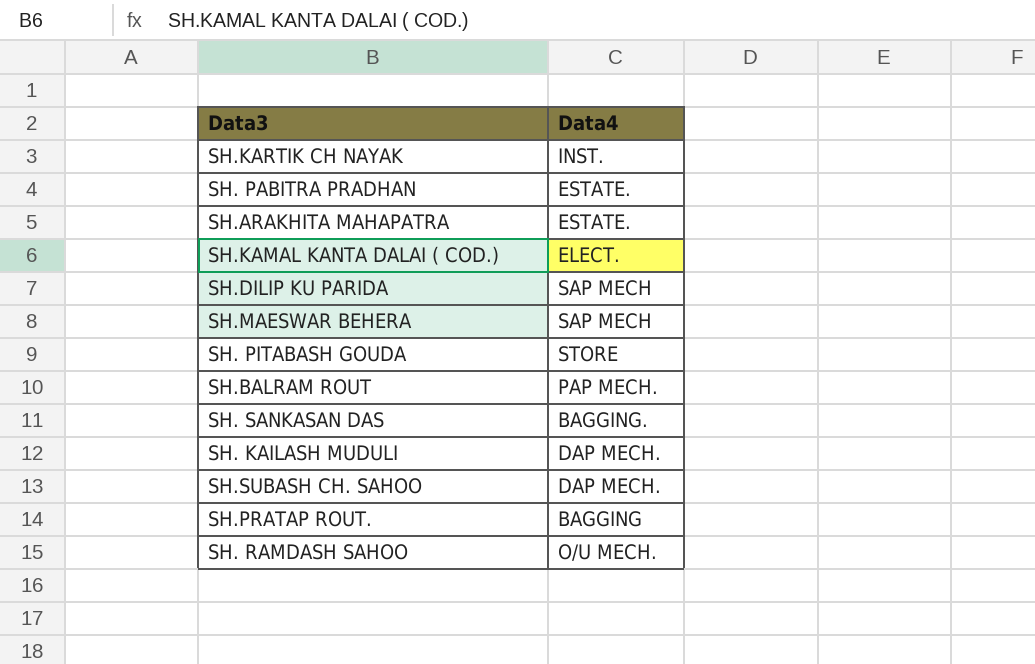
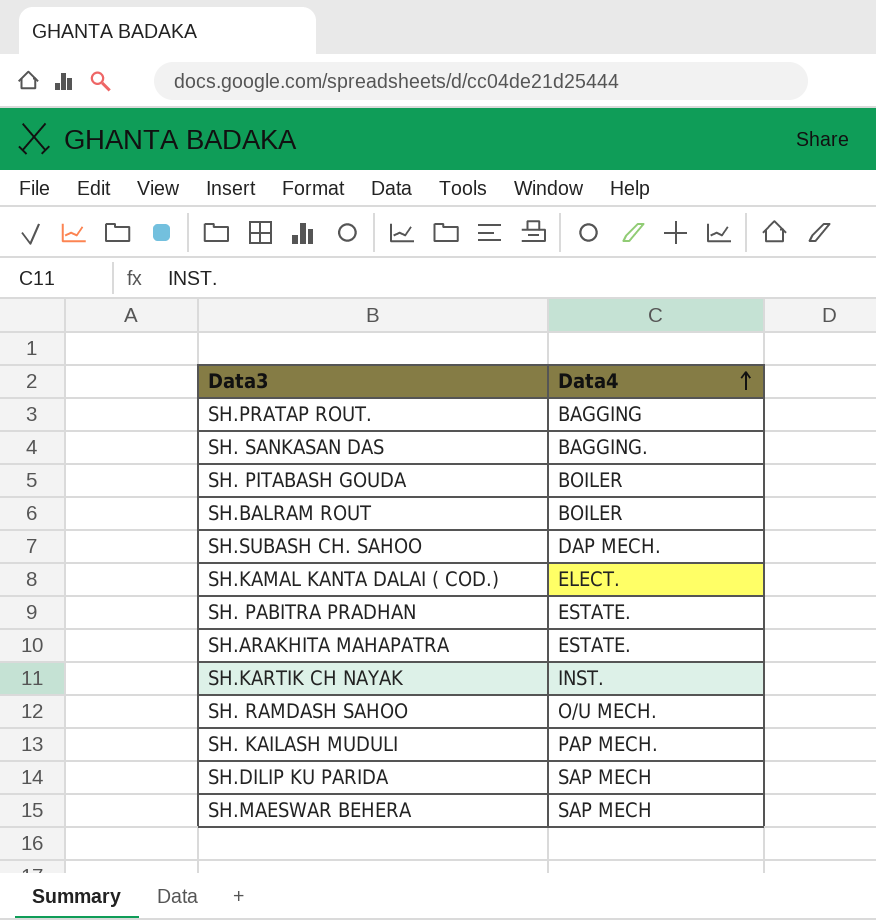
row order: none -> Data4 ascending
SH. PITABASH GOUDA | Data4: STORE -> BOILER
SH.BALRAM ROUT | Data4: PAP MECH. -> BOILER
SH. KAILASH MUDULI | Data4: DAP MECH. -> PAP MECH.

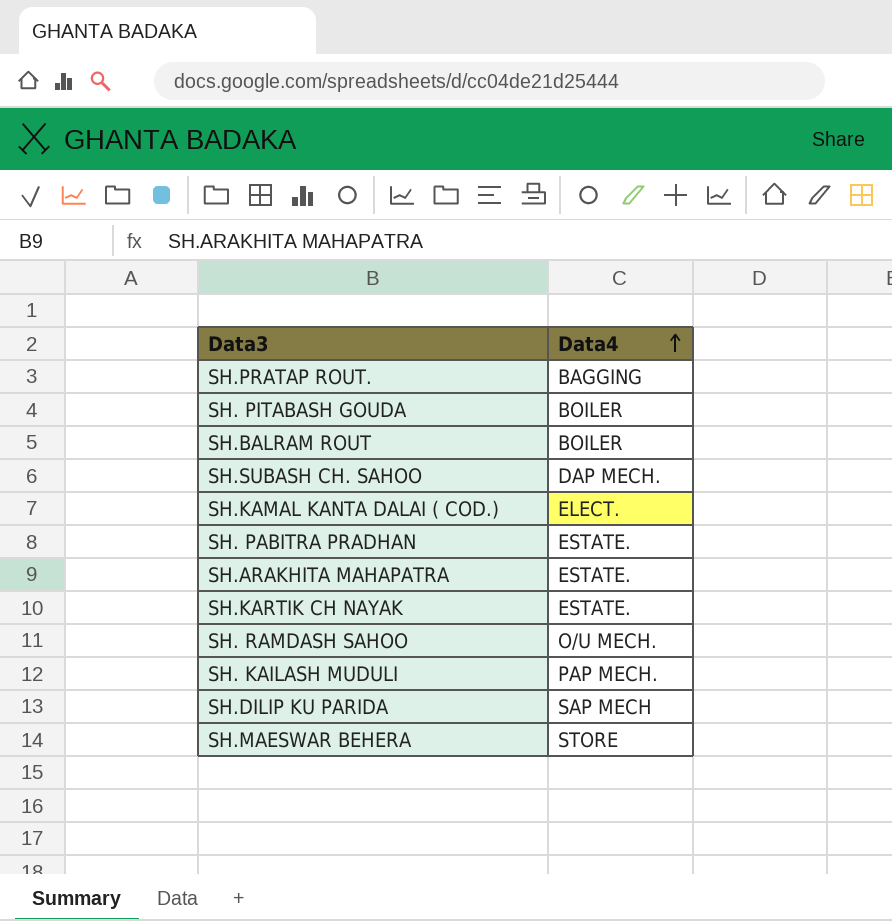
row SH. SANKASAN DAS: BAGGING. -> none
SH.KARTIK CH NAYAK | Data4: INST. -> ESTATE.
SH.MAESWAR BEHERA | Data4: SAP MECH -> STORE

